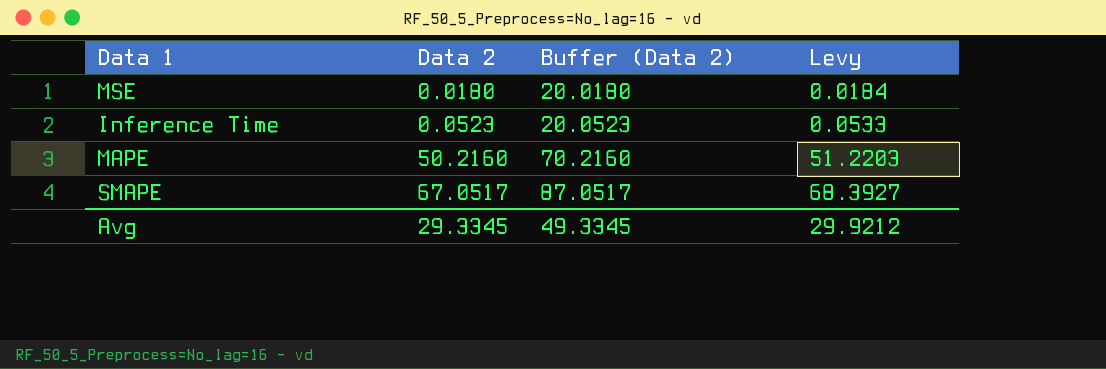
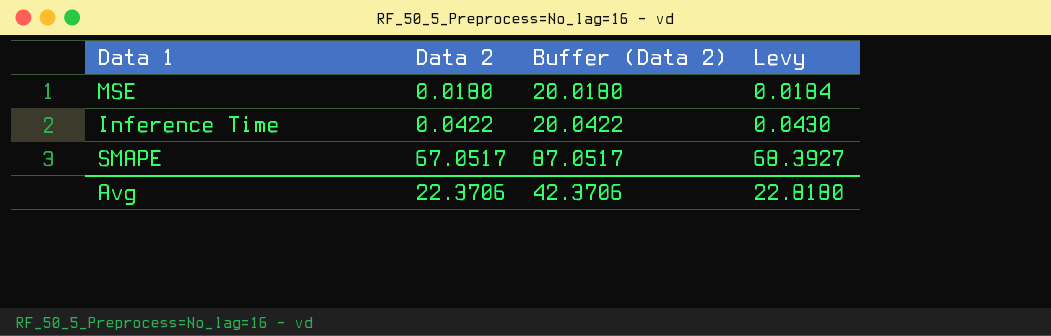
row MAPE: 50.2160 | 70.2160 | 51.2203 -> none
Inference Time | Data 2: 0.0523 -> 0.0422
Inference Time | Buffer (Data 2): 20.0523 -> 20.0422
Inference Time | Levy: 0.0533 -> 0.0430
Avg | Data 2: 29.3345 -> 22.3706
Avg | Buffer (Data 2): 49.3345 -> 42.3706
Avg | Levy: 29.9212 -> 22.8180

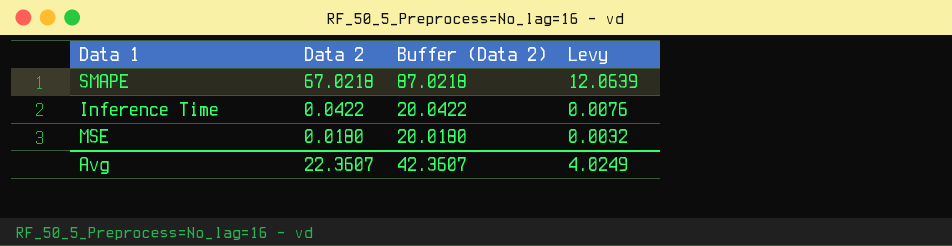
row order: Data 2 ascending -> Data 2 descending
column Levy | formula: [Data 2] * 1.02 -> [Data 2] * 0.18
SMAPE | Data 2: 67.0517 -> 67.0218
SMAPE | Buffer (Data 2): 87.0517 -> 87.0218
Avg | Data 2: 22.3706 -> 22.3607
Avg | Buffer (Data 2): 42.3706 -> 42.3607
Avg | Levy: 22.8180 -> 4.0249

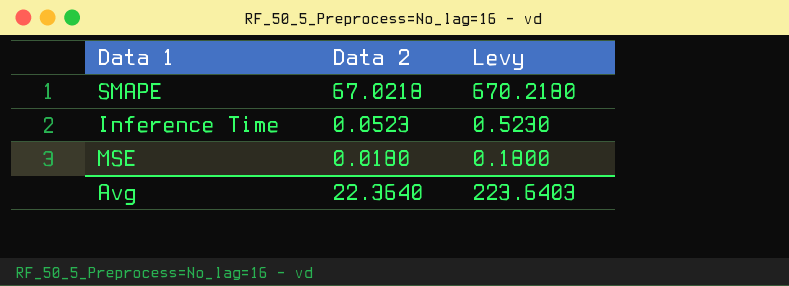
column Buffer (Data 2) | formula: [Data 2] + 20 -> none
column Levy | formula: [Data 2] * 0.18 -> [Data 2] * 10
Inference Time | Data 2: 0.0422 -> 0.0523
Avg | Data 2: 22.3607 -> 22.3640
Avg | Levy: 4.0249 -> 223.6403

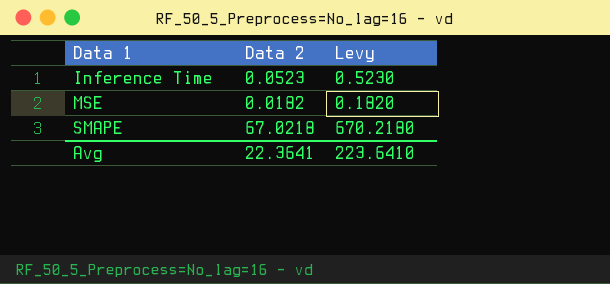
row order: Data 2 descending -> Data 1 ascending
MSE | Data 2: 0.0180 -> 0.0182
MSE | Levy: 0.1800 -> 0.1820
Avg | Data 2: 22.3640 -> 22.3641
Avg | Levy: 223.6403 -> 223.6410

